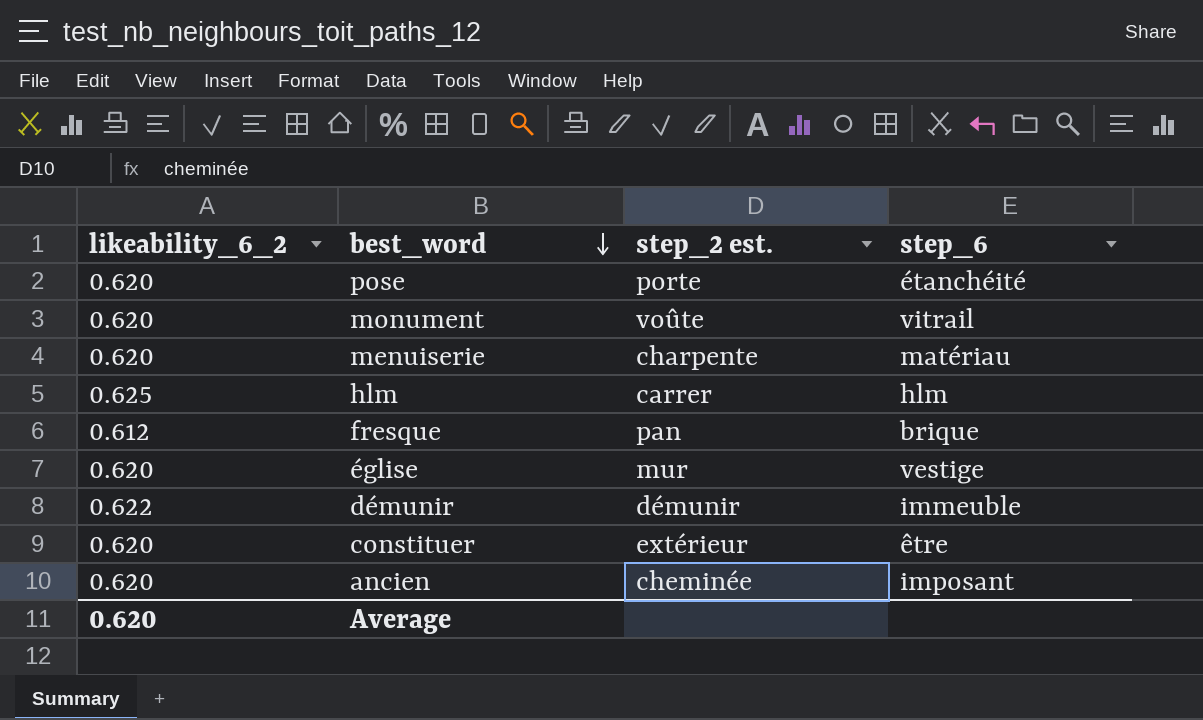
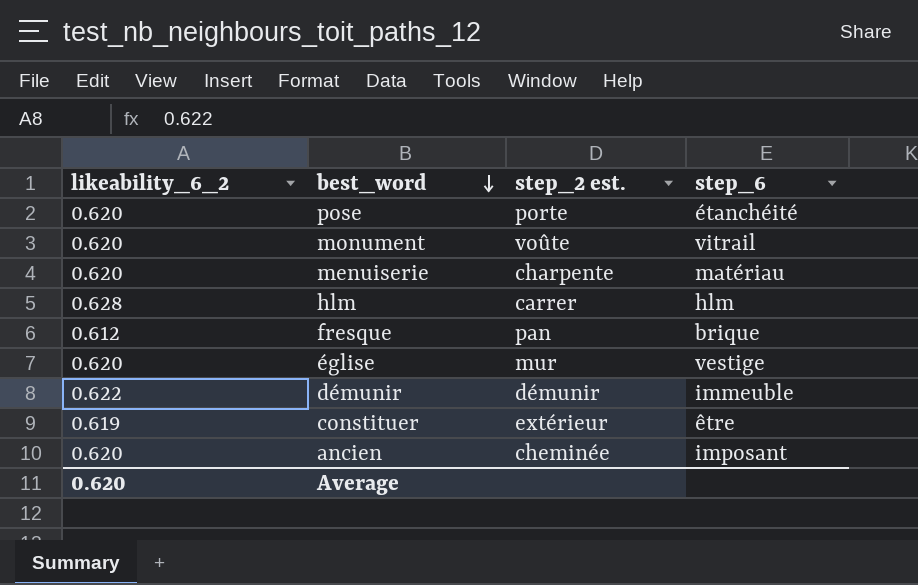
hlm | likeability_6_2: 0.625 -> 0.628
constituer | likeability_6_2: 0.620 -> 0.619

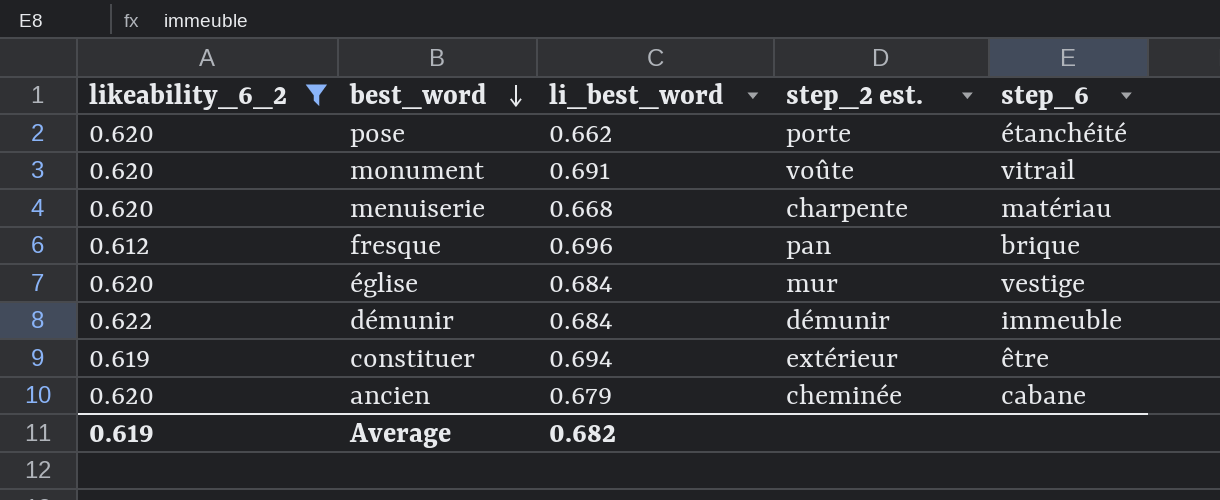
filter: none -> likeability_6_2 != 0.628
column li_best_word | position: none -> 3
ancien | step_6: imposant -> cabane
Average | likeability_6_2: 0.620 -> 0.619

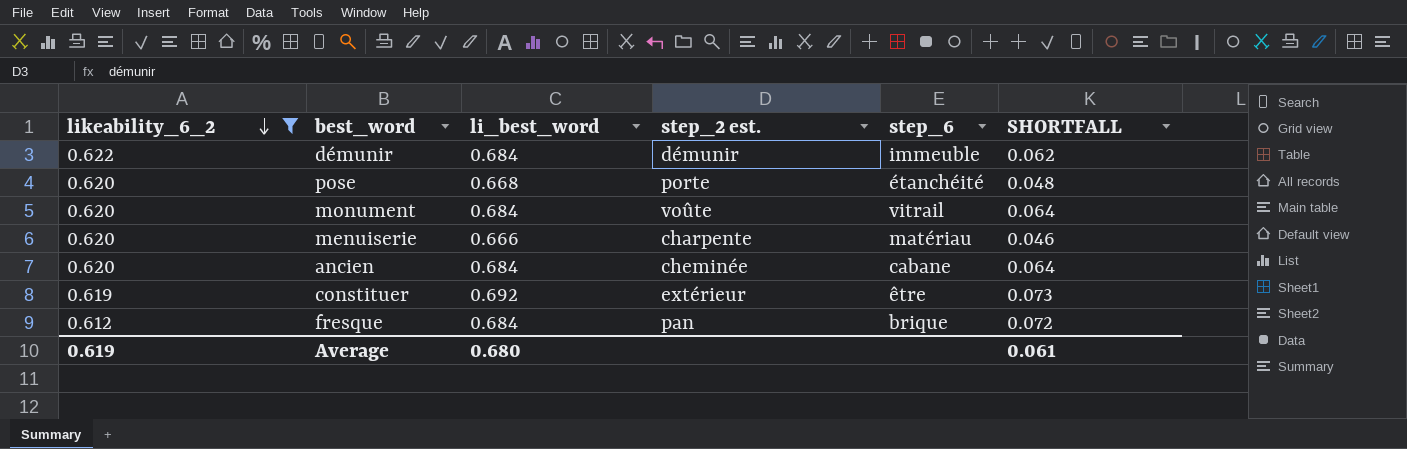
row order: best_word descending -> likeability_6_2 descending
column SHORTFALL | formula: none -> [li_best_word] - [likeability_6_2]
row église: 0.620 | 0.684 | mur | vestige -> none
pose | li_best_word: 0.662 -> 0.668
monument | li_best_word: 0.691 -> 0.684
menuiserie | li_best_word: 0.668 -> 0.666
ancien | li_best_word: 0.679 -> 0.684
constituer | li_best_word: 0.694 -> 0.692
fresque | li_best_word: 0.696 -> 0.684
Average | li_best_word: 0.682 -> 0.680

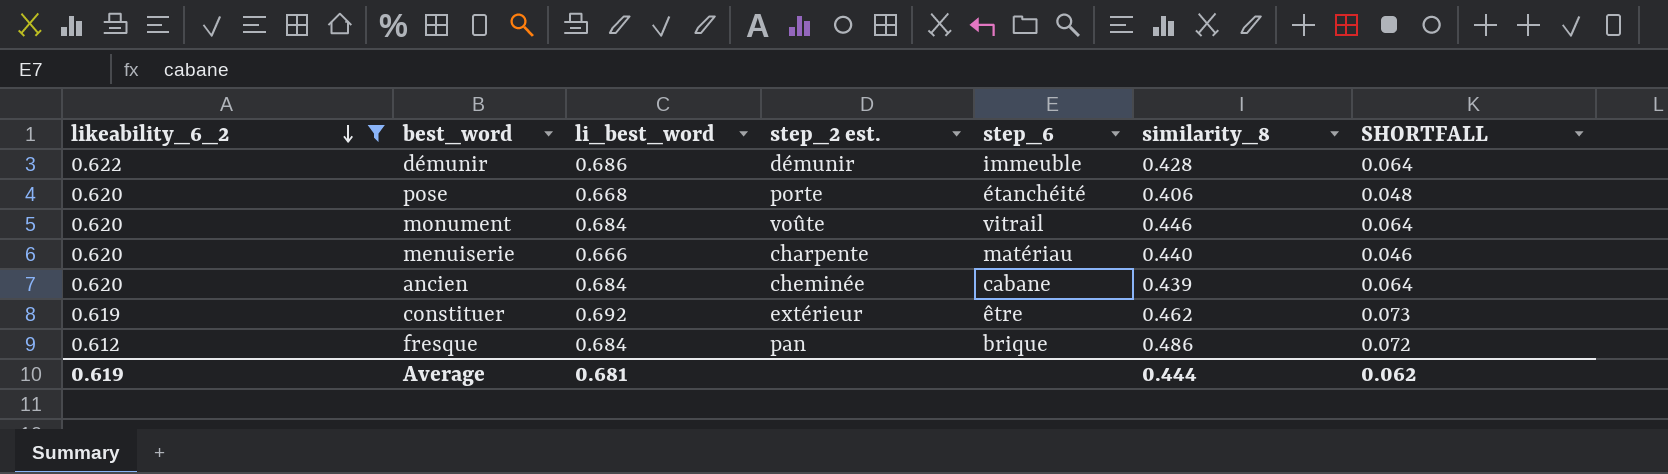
column similarity_8 | position: none -> 6
démunir | li_best_word: 0.684 -> 0.686
démunir | SHORTFALL: 0.062 -> 0.064
Average | li_best_word: 0.680 -> 0.681
Average | SHORTFALL: 0.061 -> 0.062

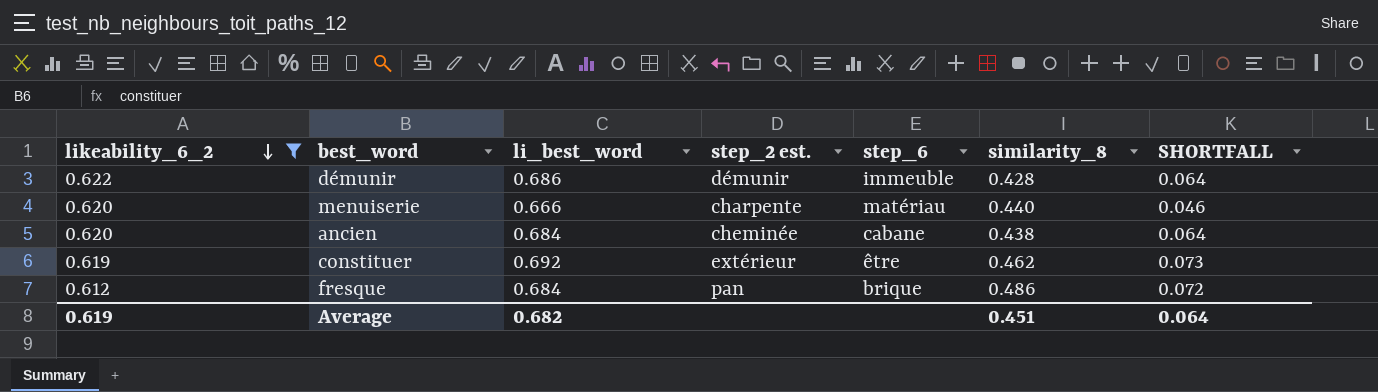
row pose: 0.620 | 0.668 | porte | étanchéité | 0.406 | 0.048 -> none
row monument: 0.620 | 0.684 | voûte | vitrail | 0.446 | 0.064 -> none
ancien | similarity_8: 0.439 -> 0.438
Average | li_best_word: 0.681 -> 0.682
Average | similarity_8: 0.444 -> 0.451
Average | SHORTFALL: 0.062 -> 0.064

